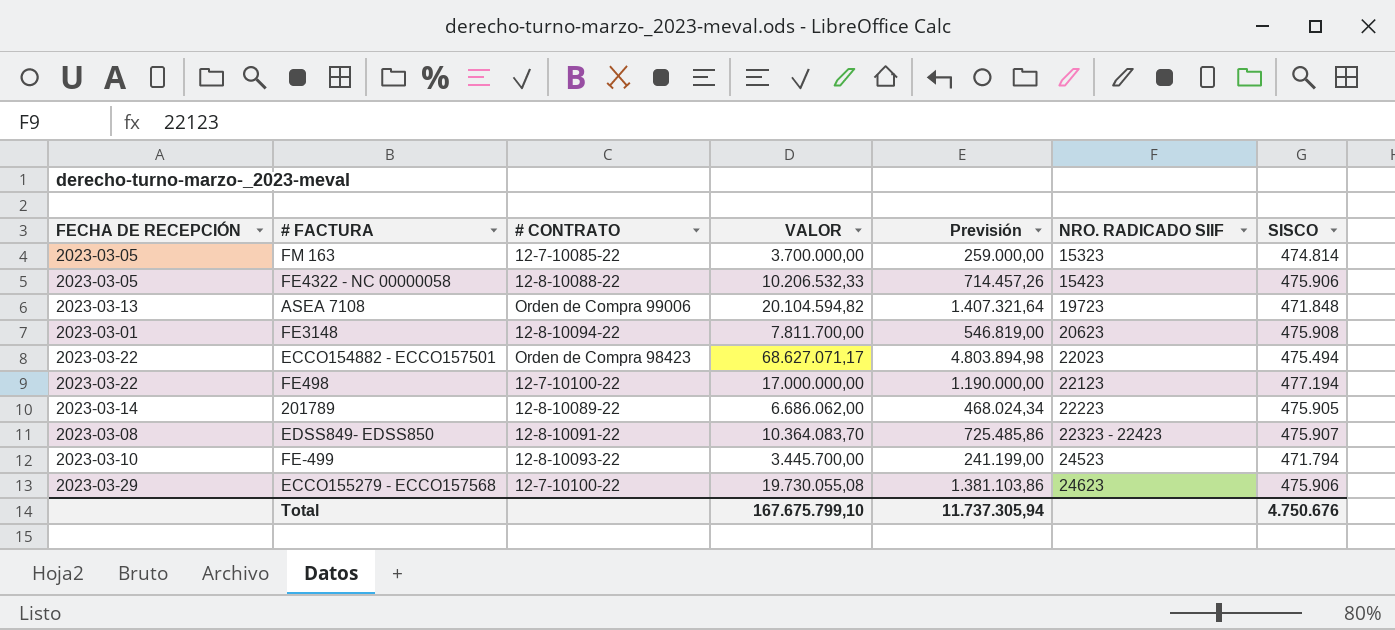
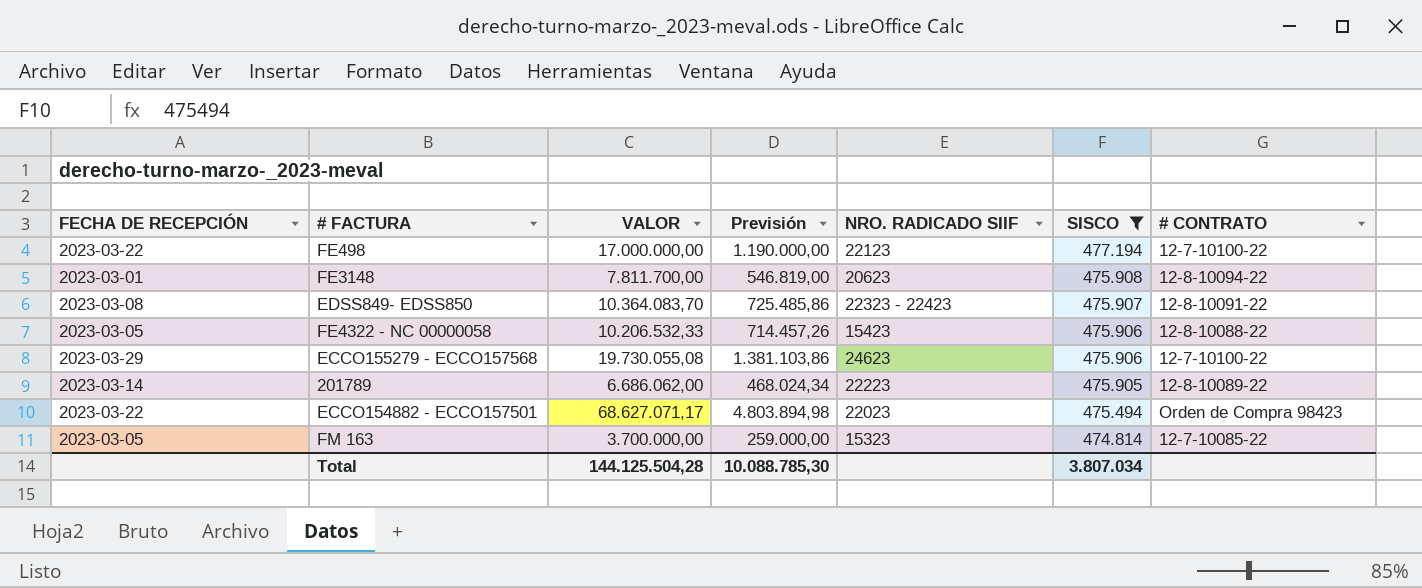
filter: none -> SISCO >= 474.814
row order: NRO. RADICADO SIIF ascending -> SISCO descending
column # CONTRATO | position: 3 -> 7
Total | VALOR: 167.675.799,10 -> 144.125.504,28
Total | Previsión: 11.737.305,94 -> 10.088.785,30
Total | SISCO: 4.750.676 -> 3.807.034

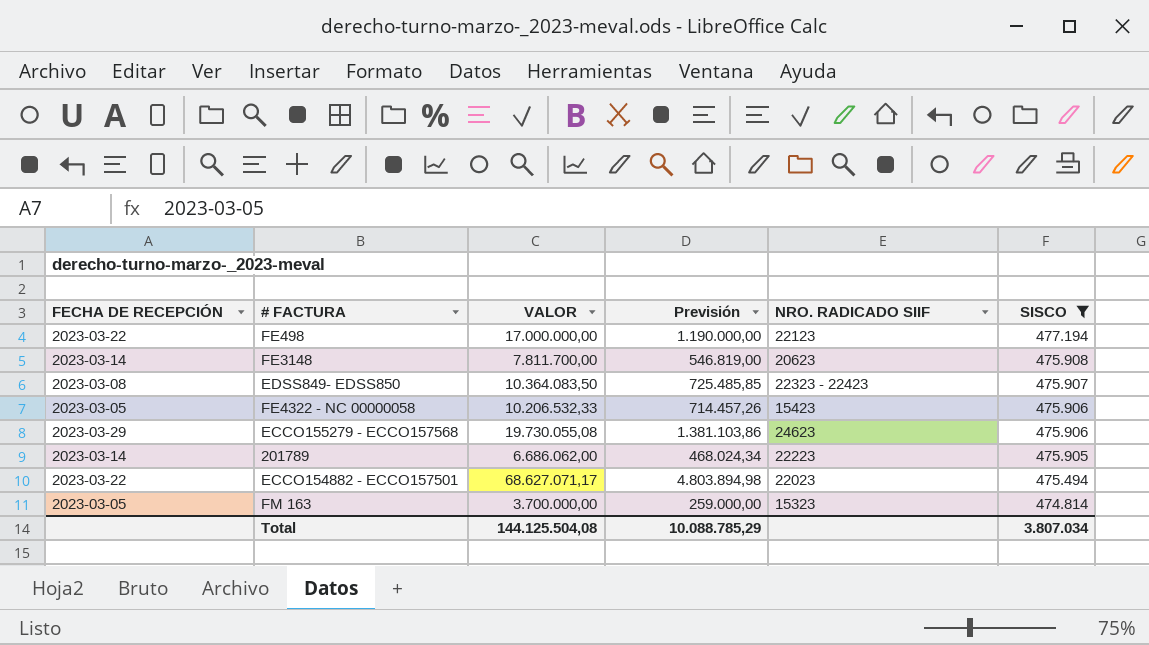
column # CONTRATO | position: 7 -> none
FE3148 | FECHA DE RECEPCIÓN: 2023-03-01 -> 2023-03-14
EDSS849- EDSS850 | VALOR: 10.364.083,70 -> 10.364.083,50
EDSS849- EDSS850 | Previsión: 725.485,86 -> 725.485,85
Total | VALOR: 144.125.504,28 -> 144.125.504,08
Total | Previsión: 10.088.785,30 -> 10.088.785,29

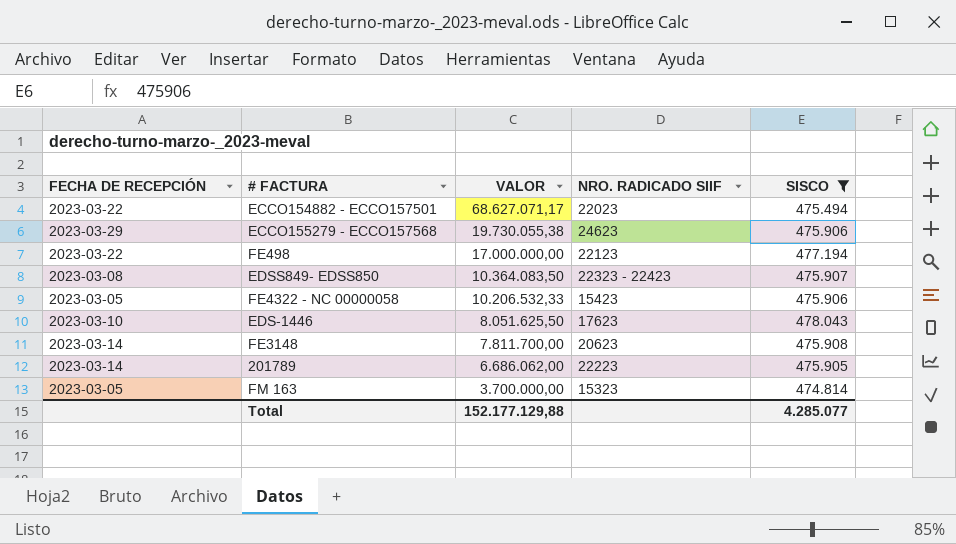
row order: SISCO descending -> VALOR descending
column Previsión | formula: [VALOR] * 0,07 -> none
ECCO155279 - ECCO157568 | VALOR: 19.730.055,08 -> 19.730.055,38
row EDS-1446: none -> 2023-03-10 | 8.051.625,50 | 17623 | 478.043
Total | VALOR: 144.125.504,08 -> 152.177.129,88
Total | SISCO: 3.807.034 -> 4.285.077

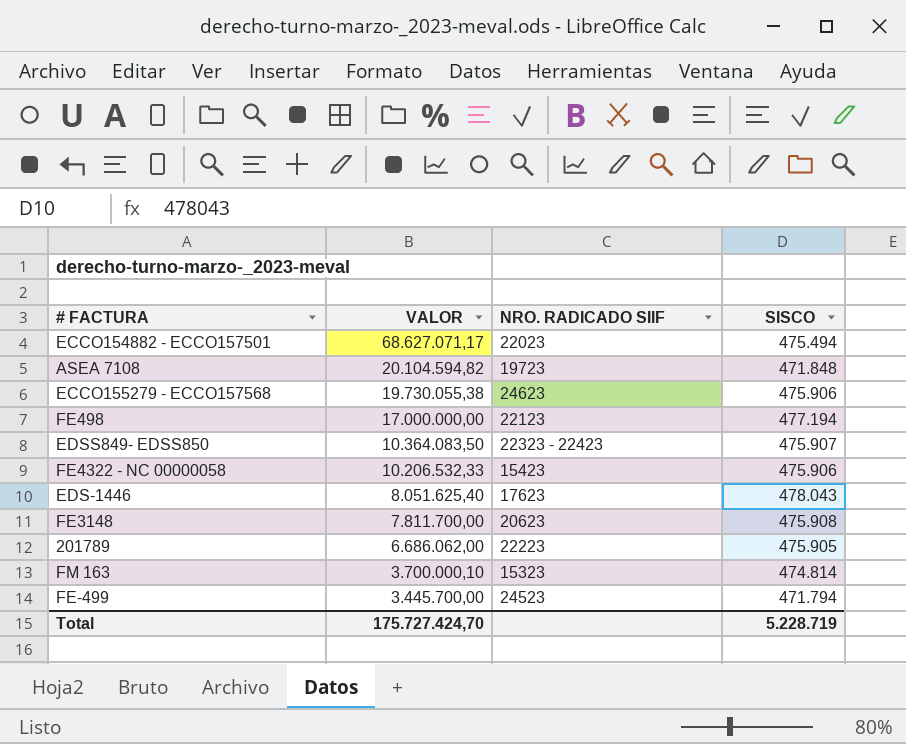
filter: SISCO >= 474.814 -> none
column FECHA DE RECEPCIÓN | position: 1 -> none
EDS-1446 | VALOR: 8.051.625,50 -> 8.051.625,40
FM 163 | VALOR: 3.700.000,00 -> 3.700.000,10
Total | VALOR: 152.177.129,88 -> 175.727.424,70
Total | SISCO: 4.285.077 -> 5.228.719

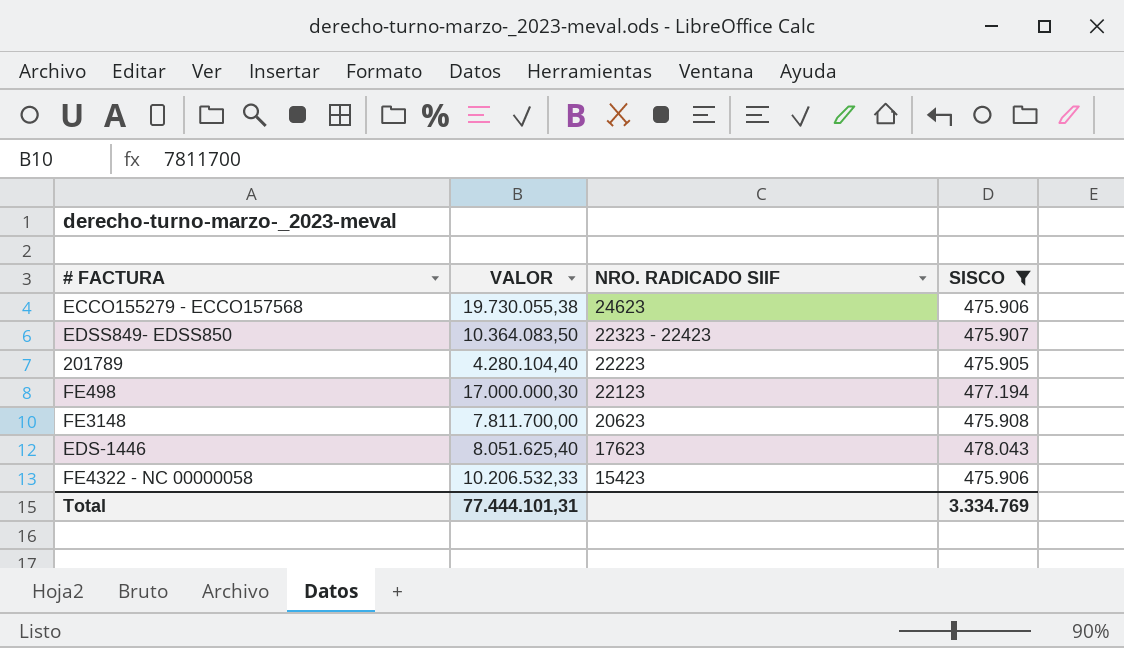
filter: none -> SISCO >= 475.905
row order: VALOR descending -> NRO. RADICADO SIIF descending
201789 | VALOR: 6.686.062,00 -> 4.280.104,40
FE498 | VALOR: 17.000.000,00 -> 17.000.000,30
Total | VALOR: 175.727.424,70 -> 77.444.101,31
Total | SISCO: 5.228.719 -> 3.334.769

